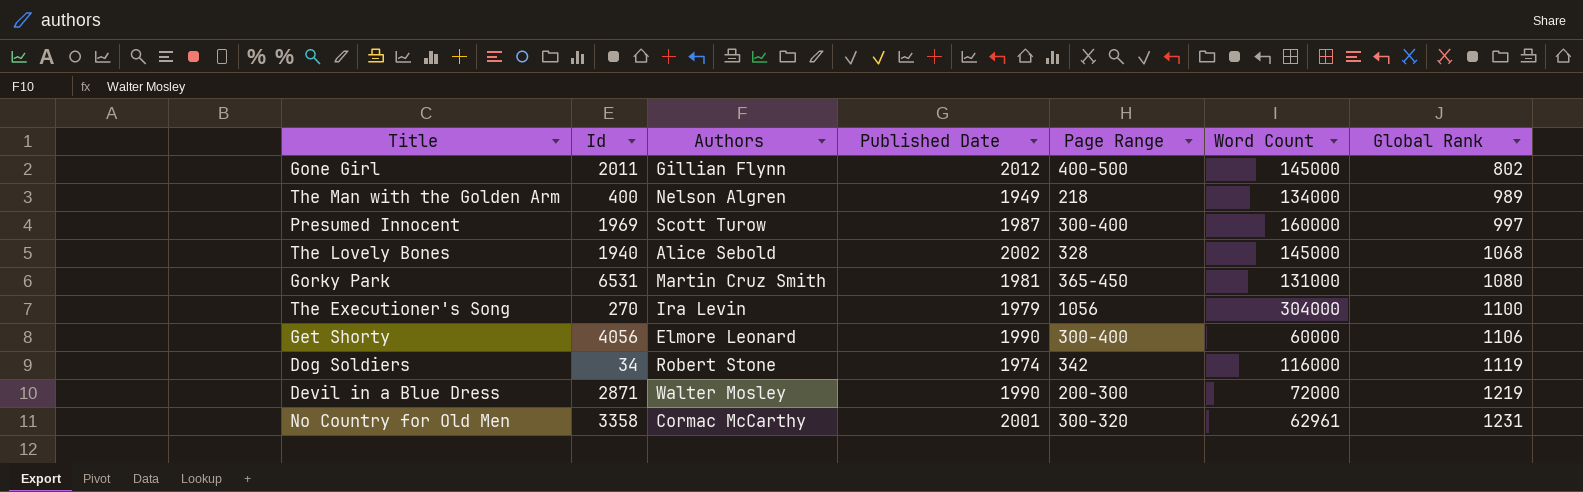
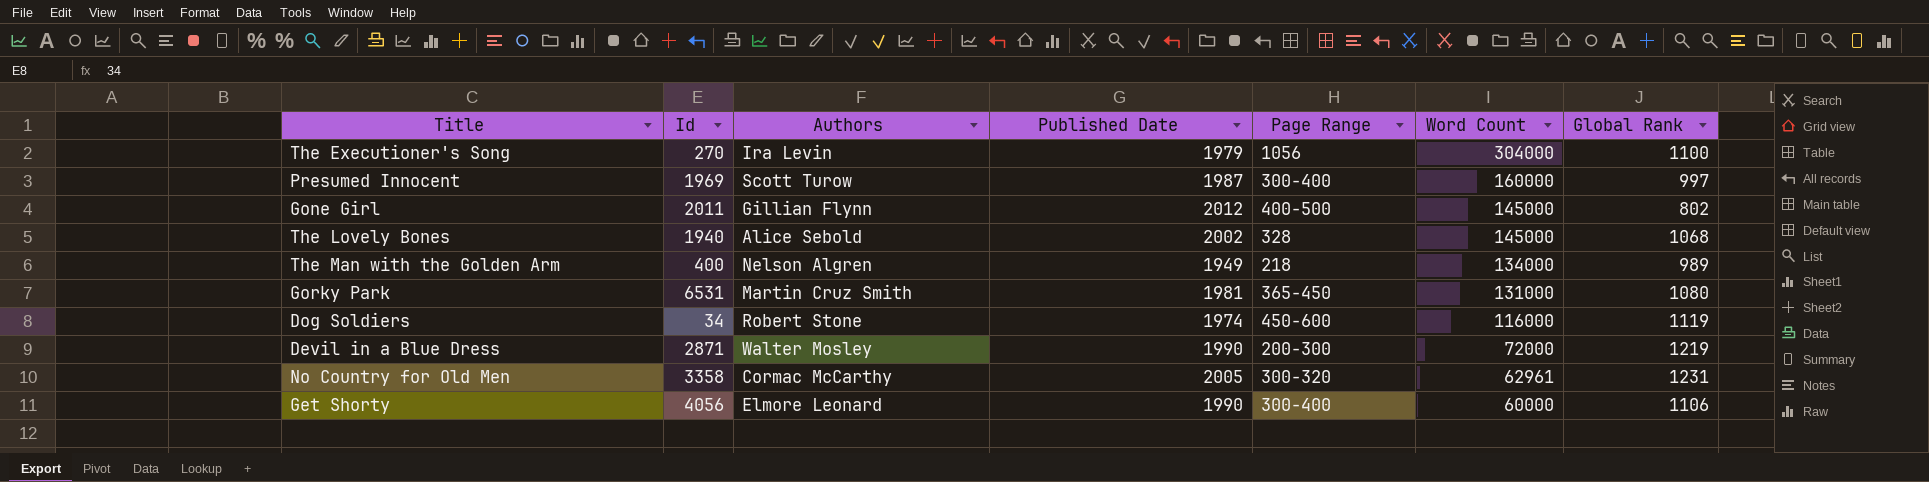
row order: Global Rank ascending -> Word Count descending
Dog Soldiers | Page Range: 342 -> 450-600
No Country for Old Men | Published Date: 2001 -> 2005

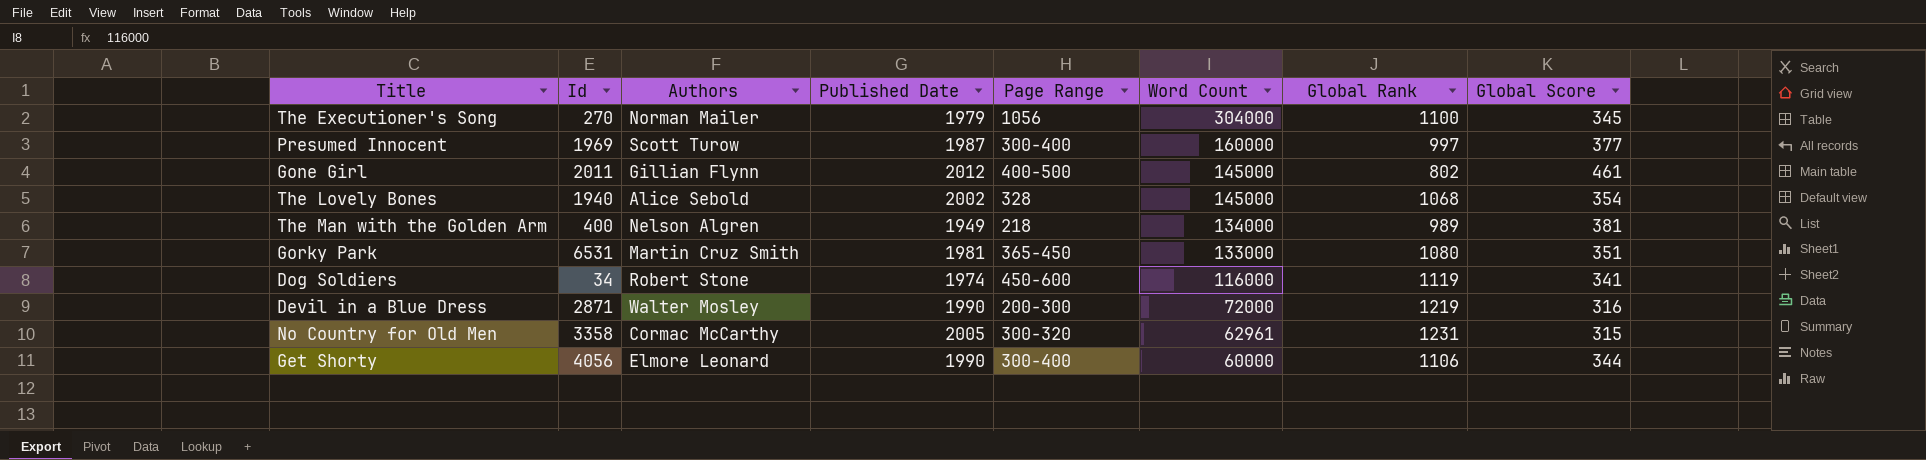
column Global Score | position: none -> 8
The Executioner's Song | Authors: Ira Levin -> Norman Mailer
Gorky Park | Word Count: 131000 -> 133000

